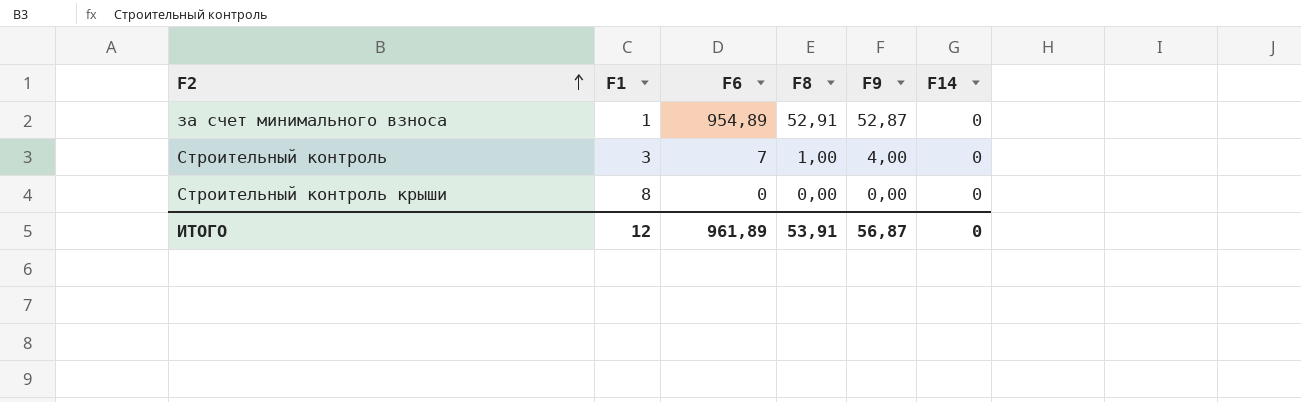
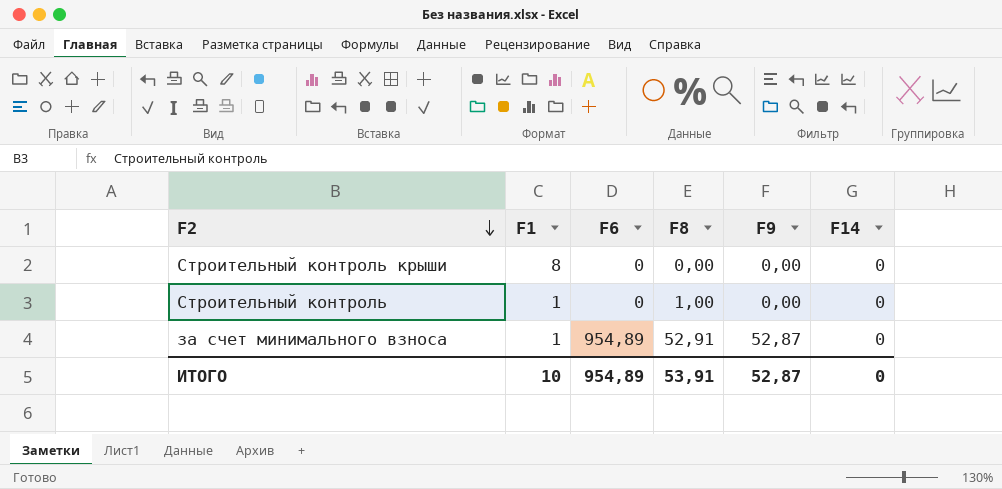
row order: F2 ascending -> F2 descending
Строительный контроль | F1: 3 -> 1
Строительный контроль | F6: 7 -> 0
Строительный контроль | F9: 4,00 -> 0,00
ИТОГО | F1: 12 -> 10
ИТОГО | F6: 961,89 -> 954,89
ИТОГО | F9: 56,87 -> 52,87

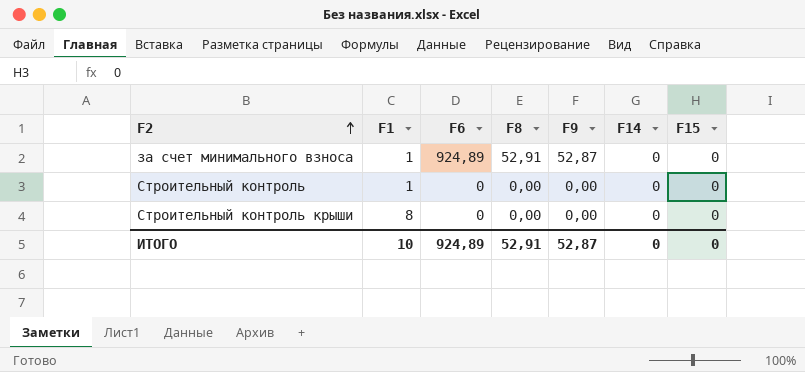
row order: F2 descending -> F2 ascending
column F15 | position: none -> 7
за счет минимального взноса | F6: 954,89 -> 924,89
Строительный контроль | F8: 1,00 -> 0,00
ИТОГО | F6: 954,89 -> 924,89
ИТОГО | F8: 53,91 -> 52,91

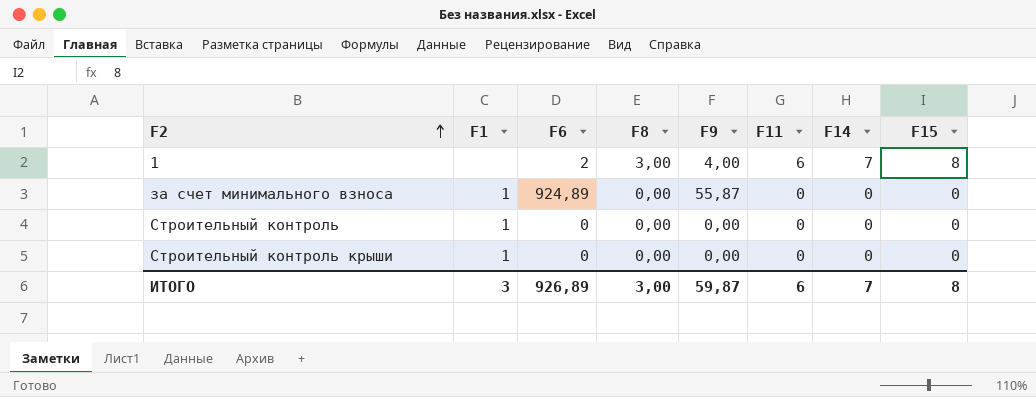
column F11 | position: none -> 6
row 1: none -> none | 2 | 3,00 | 4,00 | 6 | 7 | 8
за счет минимального взноса | F8: 52,91 -> 0,00
за счет минимального взноса | F9: 52,87 -> 55,87
Строительный контроль крыши | F1: 8 -> 1
ИТОГО | F1: 10 -> 3
ИТОГО | F6: 924,89 -> 926,89
ИТОГО | F8: 52,91 -> 3,00
ИТОГО | F9: 52,87 -> 59,87
ИТОГО | F14: 0 -> 7
ИТОГО | F15: 0 -> 8

